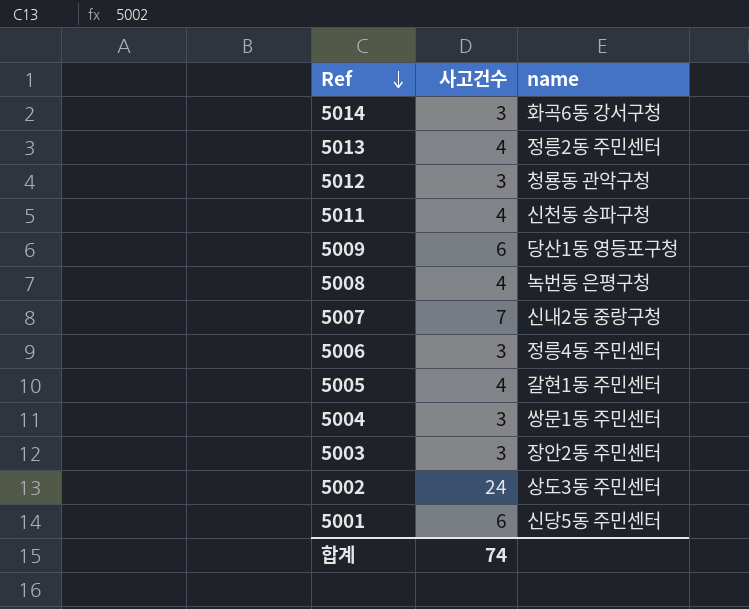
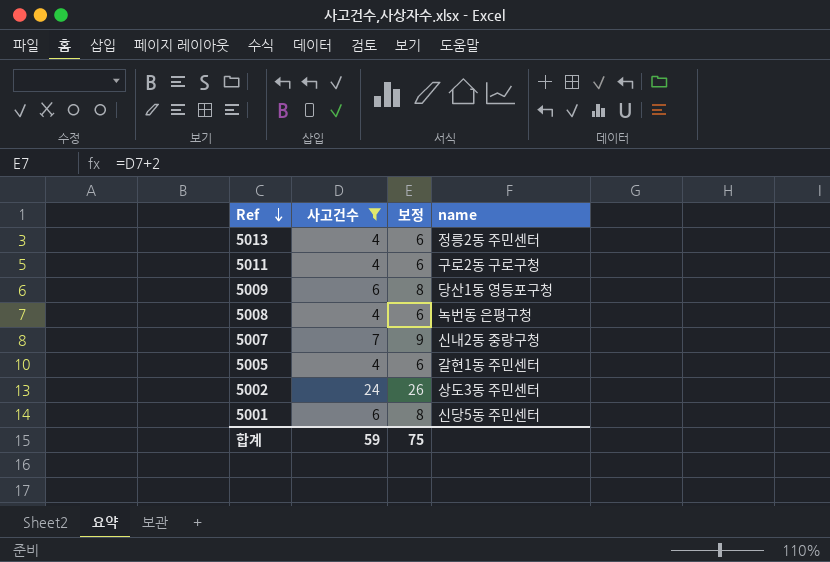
filter: none -> 사고건수 != 3
column 보정 | formula: none -> [사고건수] + 2
5011 | name: 신천동 송파구청 -> 구로2동 구로구청
합계 | 사고건수: 74 -> 59

